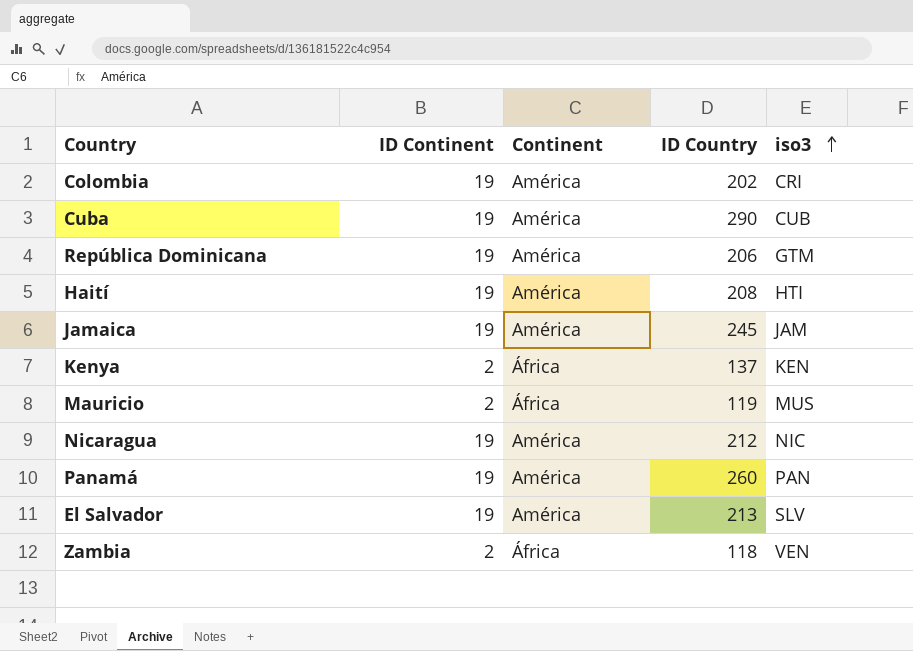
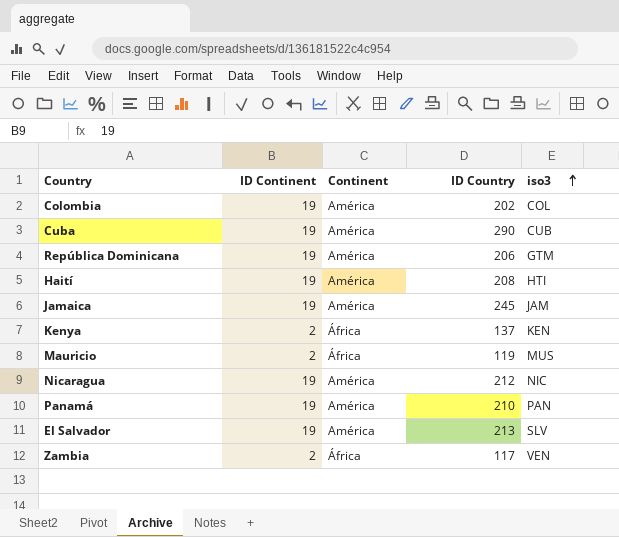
Colombia | iso3: CRI -> COL
Panamá | ID Country: 260 -> 210
Zambia | ID Country: 118 -> 117

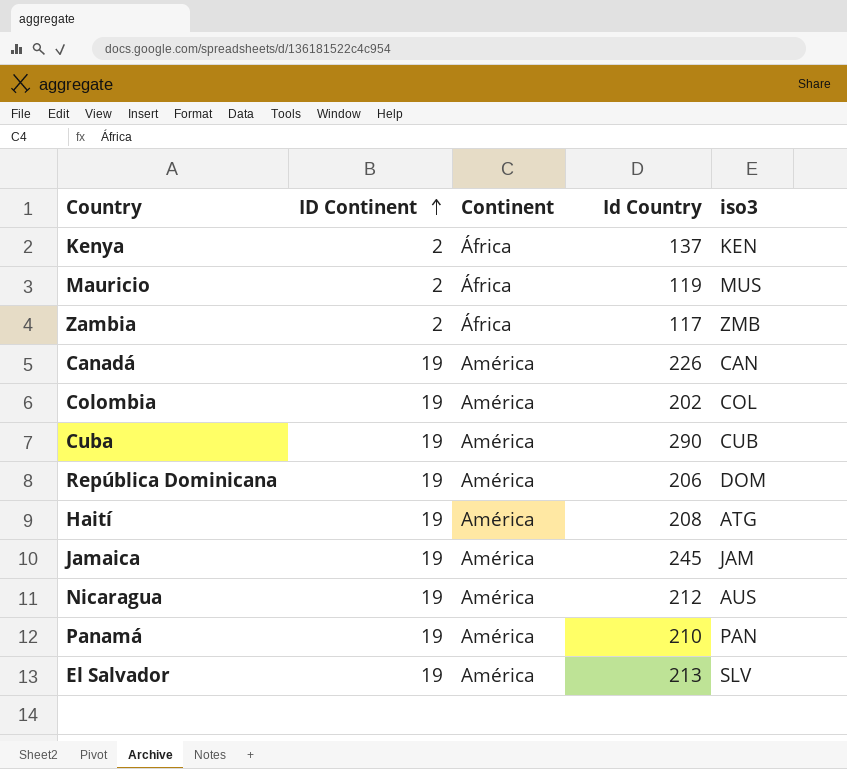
row order: iso3 ascending -> ID Continent ascending
column name: ID Country -> Id Country
Zambia | iso3: VEN -> ZMB
row Canadá: none -> 19 | América | 226 | CAN
República Dominicana | iso3: GTM -> DOM
Haití | iso3: HTI -> ATG
Nicaragua | iso3: NIC -> AUS

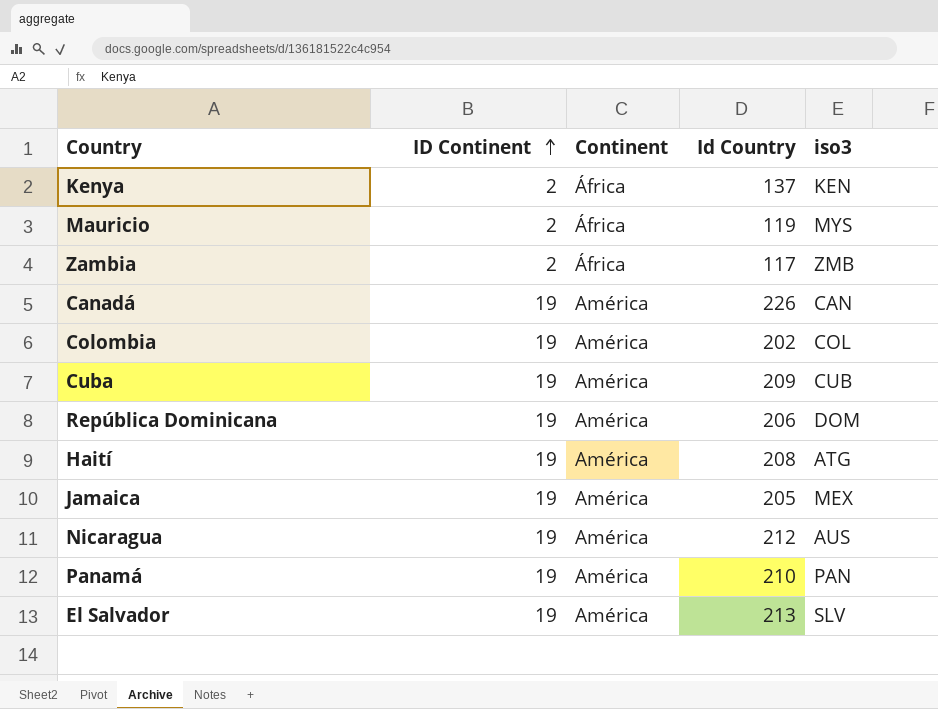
Mauricio | iso3: MUS -> MYS
Cuba | Id Country: 290 -> 209
Jamaica | Id Country: 245 -> 205
Jamaica | iso3: JAM -> MEX

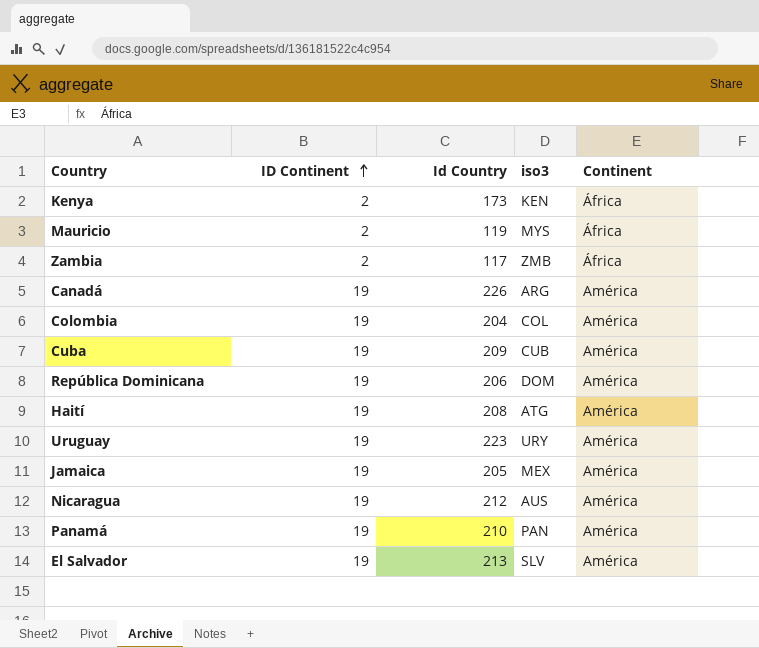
column Continent | position: 3 -> 5
Kenya | Id Country: 137 -> 173
Canadá | iso3: CAN -> ARG
Colombia | Id Country: 202 -> 204
row Uruguay: none -> 19 | 223 | URY | América

